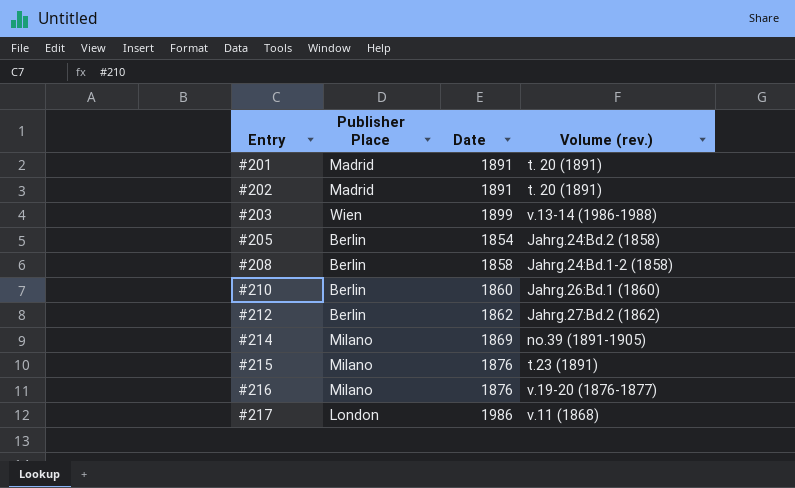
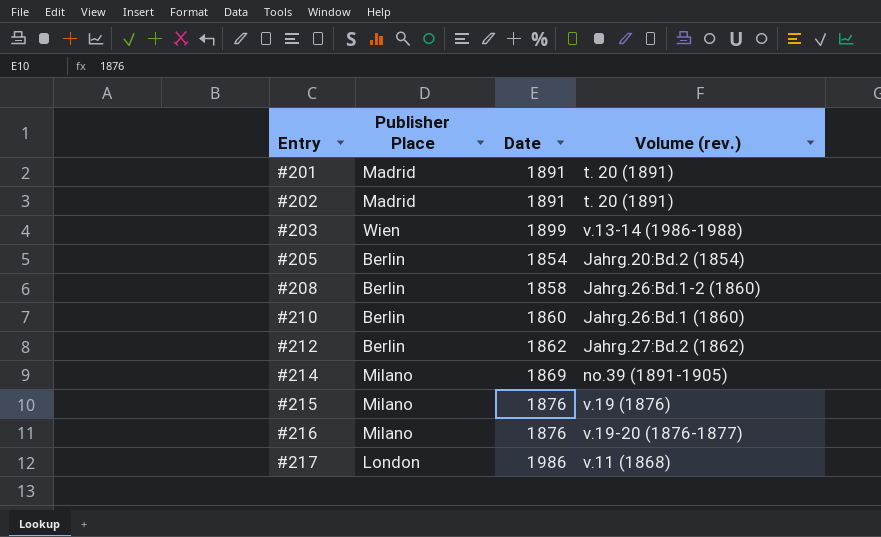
#205 | Volume (rev.): Jahrg.24:Bd.2 (1858) -> Jahrg.20:Bd.2 (1854)
#208 | Volume (rev.): Jahrg.24:Bd.1-2 (1858) -> Jahrg.26:Bd.1-2 (1860)
#215 | Volume (rev.): t.23 (1891) -> v.19 (1876)

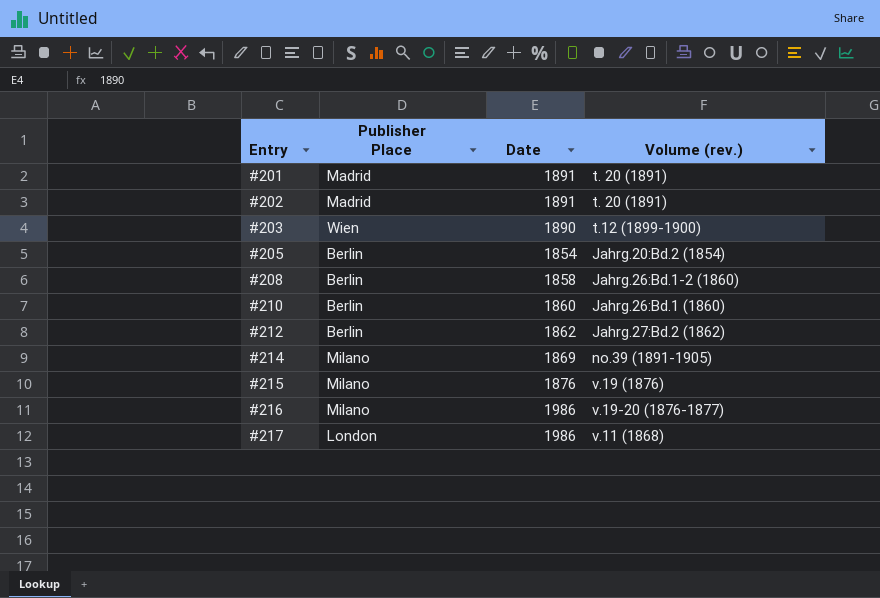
#203 | Date: 1899 -> 1890
#203 | Volume (rev.): v.13-14 (1986-1988) -> t.12 (1899-1900)
#216 | Date: 1876 -> 1986

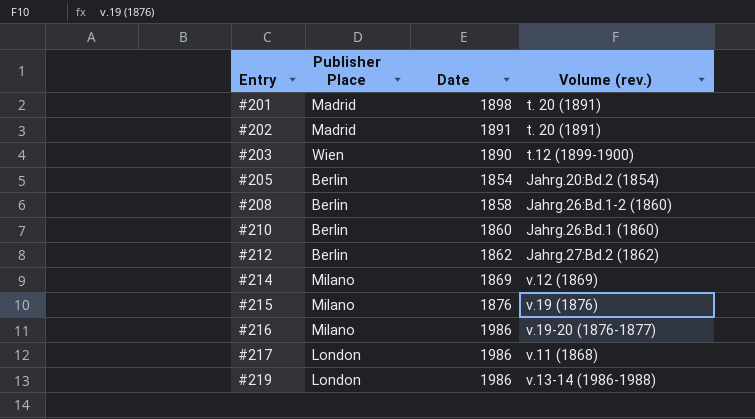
#201 | Date: 1891 -> 1898
#214 | Volume (rev.): no.39 (1891-1905) -> v.12 (1869)
row #219: none -> London | 1986 | v.13-14 (1986-1988)

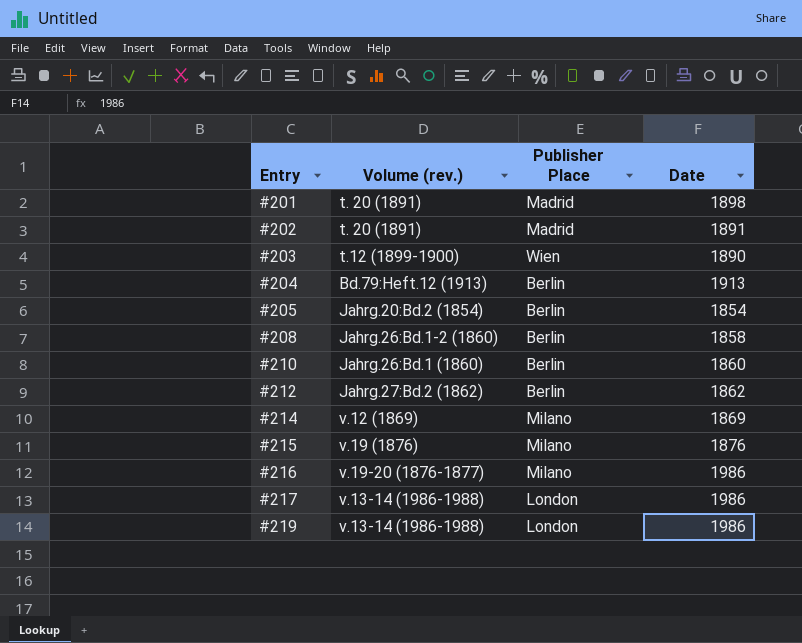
column Volume (rev.) | position: 4 -> 2
row #204: none -> Bd.79:Heft.12 (1913) | Berlin | 1913
#217 | Volume (rev.): v.11 (1868) -> v.13-14 (1986-1988)

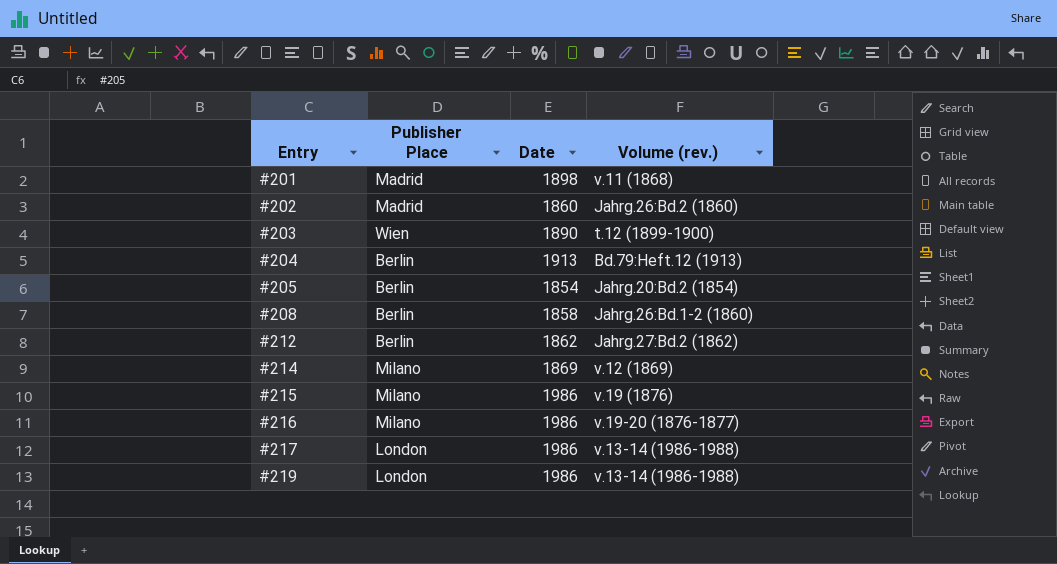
column Volume (rev.) | position: 2 -> 4
row #210: Jahrg.26:Bd.1 (1860) | Berlin | 1860 -> none
#201 | Volume (rev.): t. 20 (1891) -> v.11 (1868)
#202 | Date: 1891 -> 1860
#202 | Volume (rev.): t. 20 (1891) -> Jahrg.26:Bd.2 (1860)
#215 | Date: 1876 -> 1986

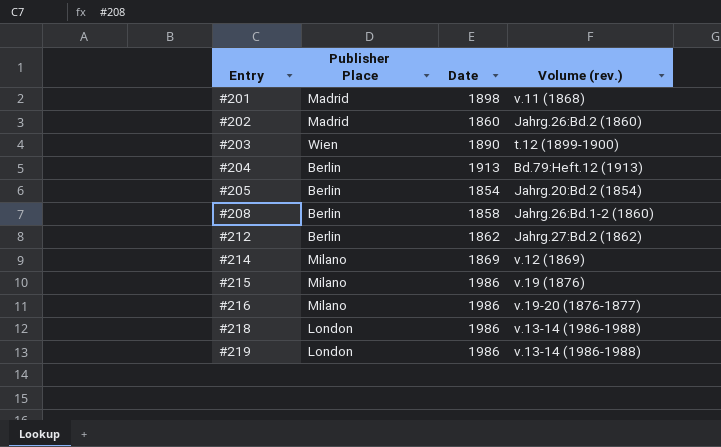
row #217: London | 1986 | v.13-14 (1986-1988) -> none
row #218: none -> London | 1986 | v.13-14 (1986-1988)

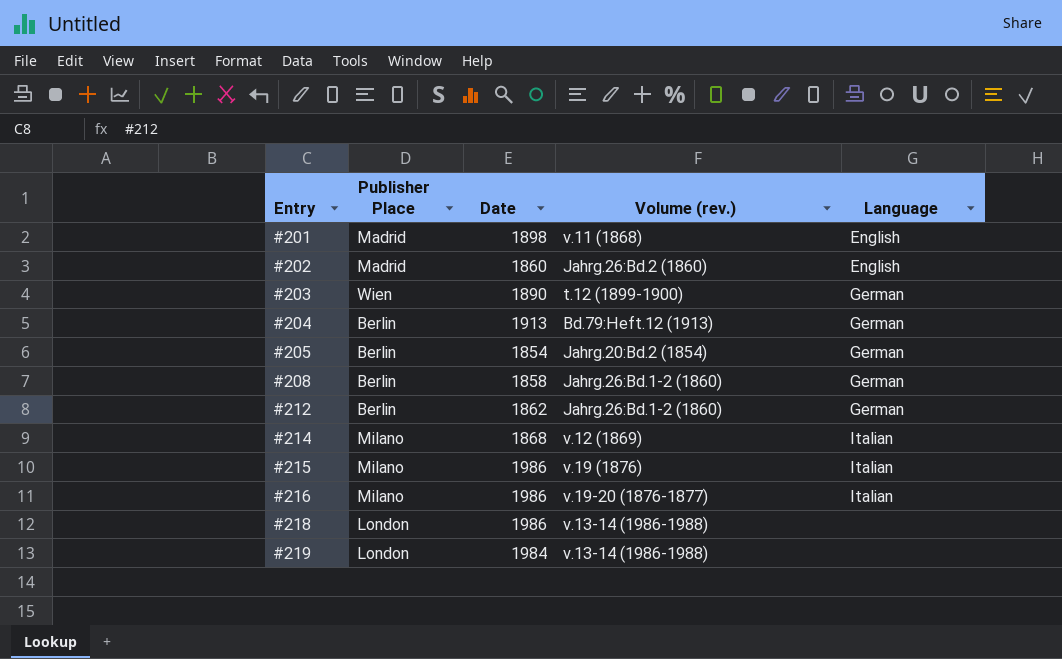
column Language | position: none -> 5
#212 | Volume (rev.): Jahrg.27:Bd.2 (1862) -> Jahrg.26:Bd.1-2 (1860)
#214 | Date: 1869 -> 1868
#219 | Date: 1986 -> 1984

